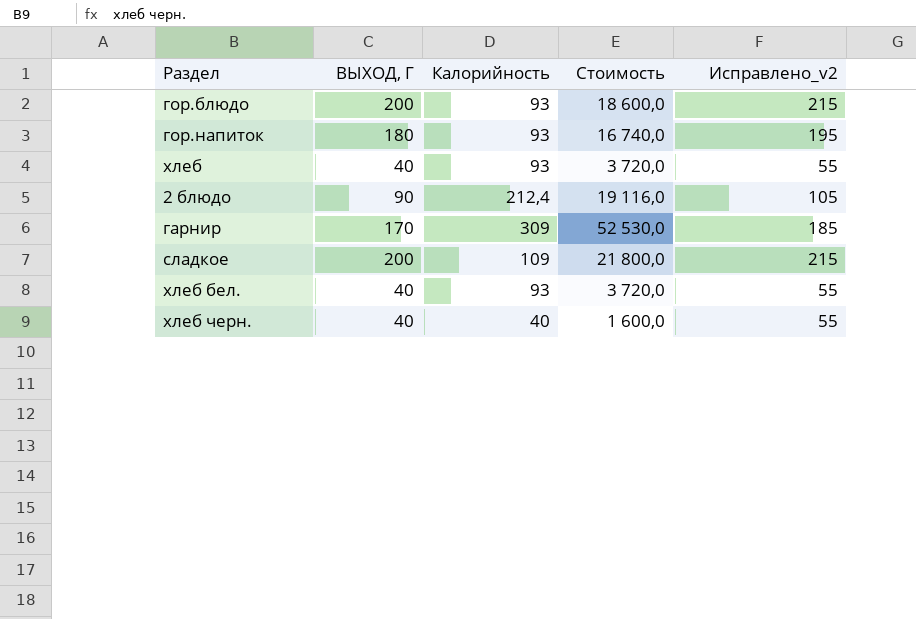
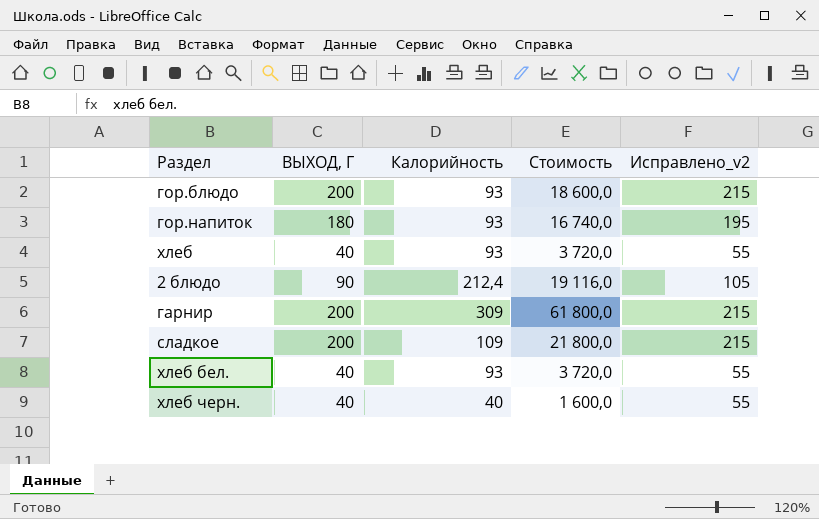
гарнир | ВЫХОД, Г: 170 -> 200
гарнир | Стоимость: 52 530,0 -> 61 800,0
гарнир | Исправлено_v2: 185 -> 215

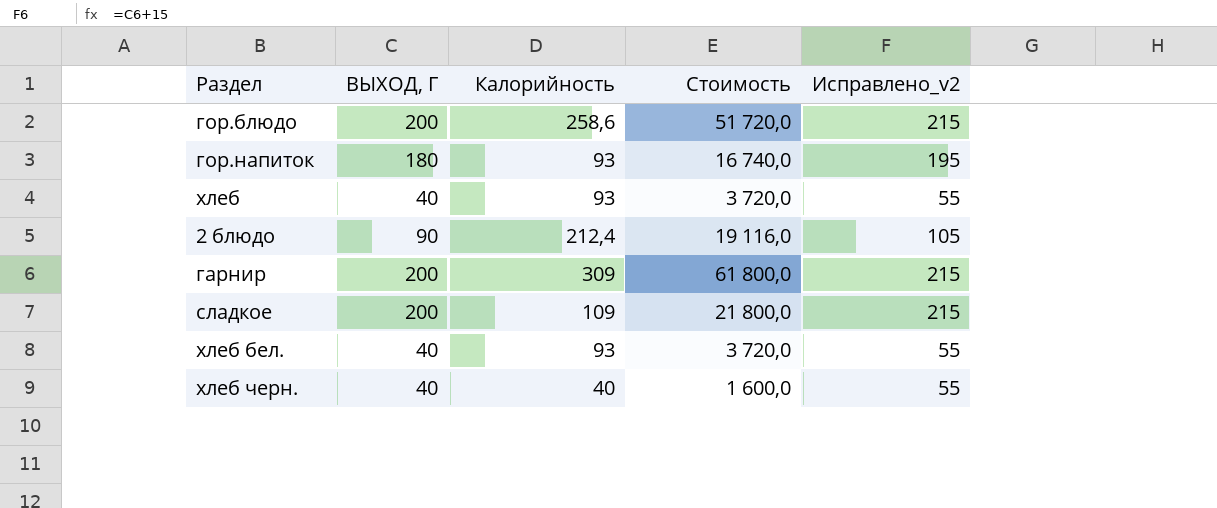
гор.блюдо | Калорийность: 93 -> 258,6
гор.блюдо | Стоимость: 18 600,0 -> 51 720,0

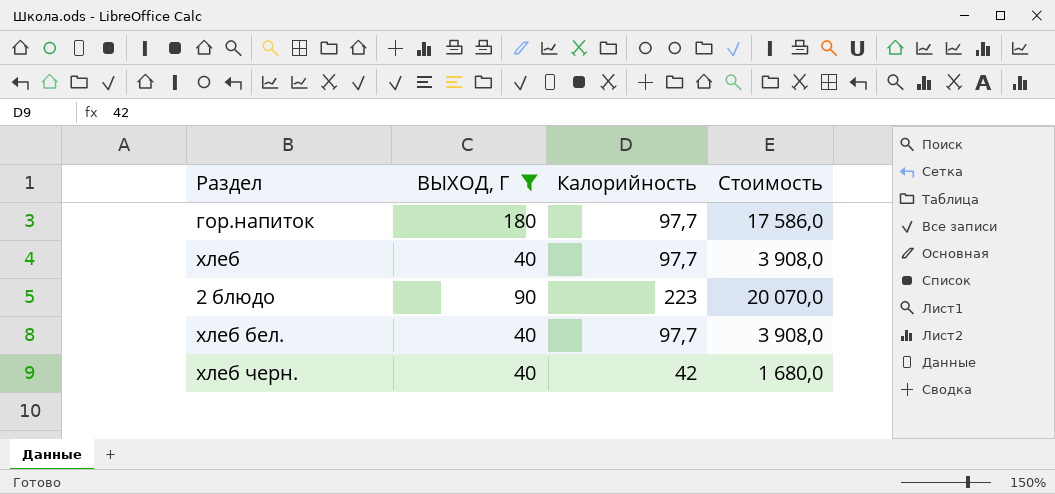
filter: none -> ВЫХОД, Г != 200
column Исправлено_v2 | formula: [ВЫХОД, Г] + 15 -> none
гор.напиток | Калорийность: 93 -> 97,7
гор.напиток | Стоимость: 16 740,0 -> 17 586,0
хлеб | Калорийность: 93 -> 97,7
хлеб | Стоимость: 3 720,0 -> 3 908,0
2 блюдо | Калорийность: 212,4 -> 223
2 блюдо | Стоимость: 19 116,0 -> 20 070,0
хлеб бел. | Калорийность: 93 -> 97,7
хлеб бел. | Стоимость: 3 720,0 -> 3 908,0
хлеб черн. | Калорийность: 40 -> 42
хлеб черн. | Стоимость: 1 600,0 -> 1 680,0

